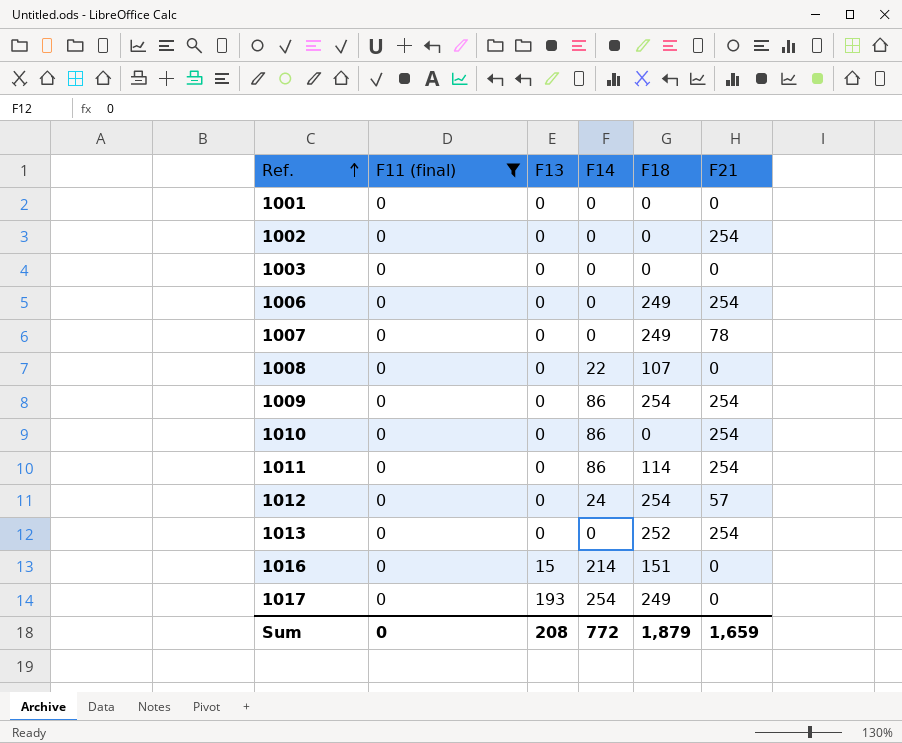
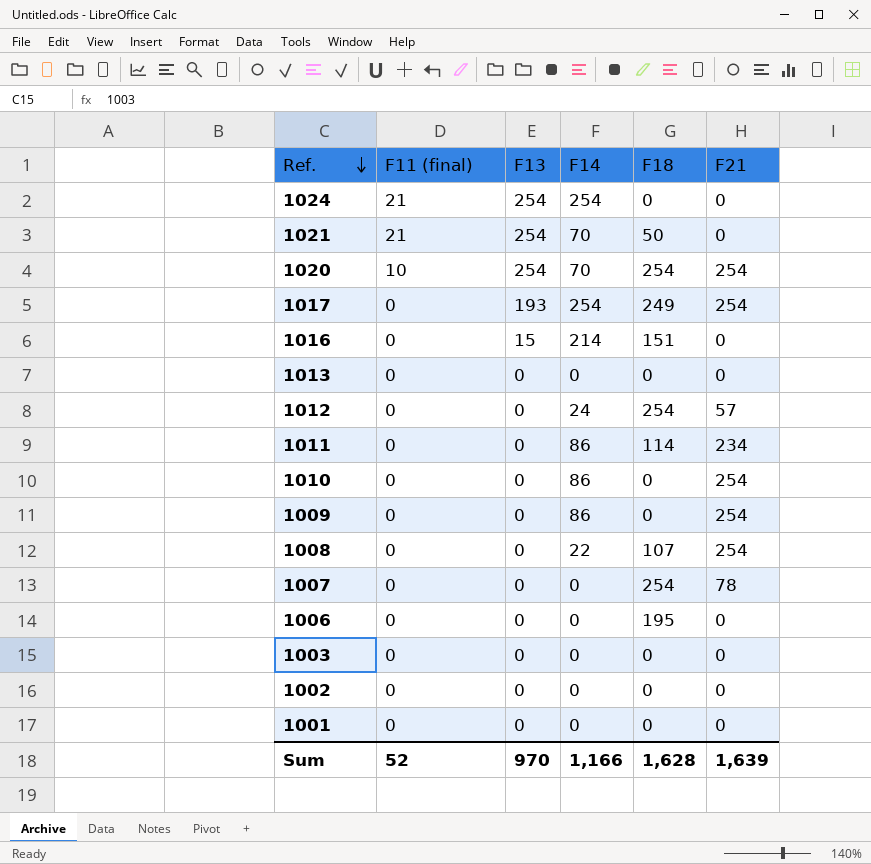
filter: F11 (final) = 0 -> none
row order: Ref. ascending -> Ref. descending
1017 | F21: 0 -> 254
1013 | F18: 252 -> 0
1013 | F21: 254 -> 0
1011 | F21: 254 -> 234
1009 | F18: 254 -> 0
1008 | F21: 0 -> 254
1007 | F18: 249 -> 254
1006 | F18: 249 -> 195
1006 | F21: 254 -> 0
1002 | F21: 254 -> 0
Sum | F11 (final): 0 -> 52
Sum | F13: 208 -> 970
Sum | F14: 772 -> 1,166
Sum | F18: 1,879 -> 1,628
Sum | F21: 1,659 -> 1,639

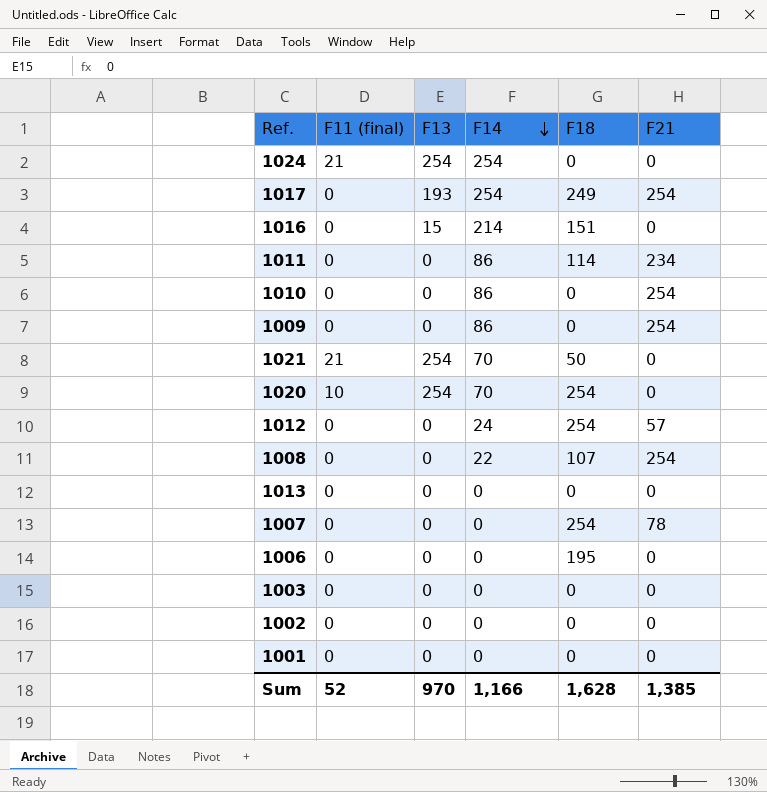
row order: Ref. descending -> F14 descending
1020 | F21: 254 -> 0
Sum | F21: 1,639 -> 1,385

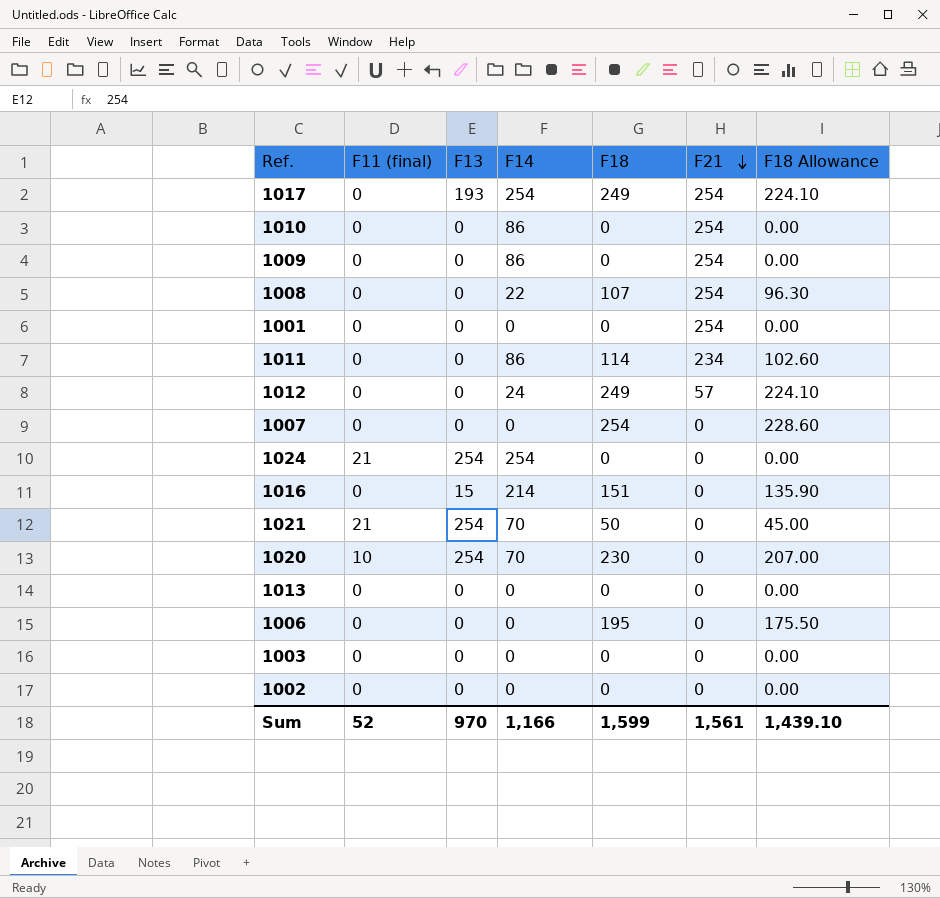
row order: F14 descending -> F21 descending
column F18 Allowance | formula: none -> [F18] * 0.9
1001 | F21: 0 -> 254
1012 | F18: 254 -> 249
1007 | F21: 78 -> 0
1020 | F18: 254 -> 230
Sum | F18: 1,628 -> 1,599
Sum | F21: 1,385 -> 1,561

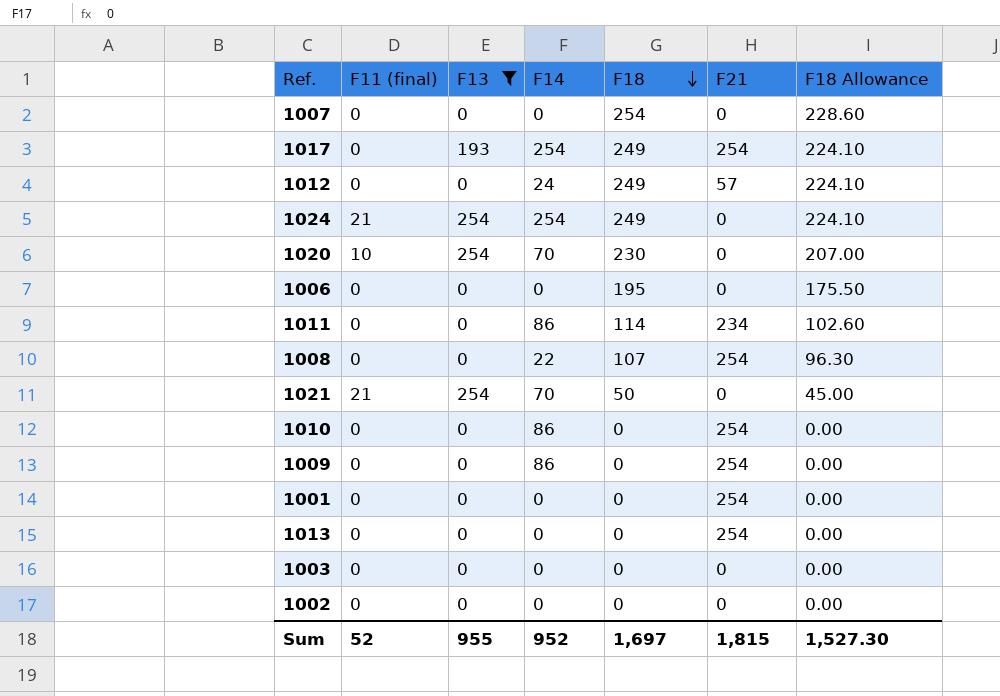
filter: none -> F13 != 15
row order: F21 descending -> F18 descending
1024 | F18: 0 -> 249
1024 | F18 Allowance: 0.00 -> 224.10
1013 | F21: 0 -> 254
Sum | F13: 970 -> 955
Sum | F14: 1,166 -> 952
Sum | F18: 1,599 -> 1,697
Sum | F21: 1,561 -> 1,815
Sum | F18 Allowance: 1,439.10 -> 1,527.30

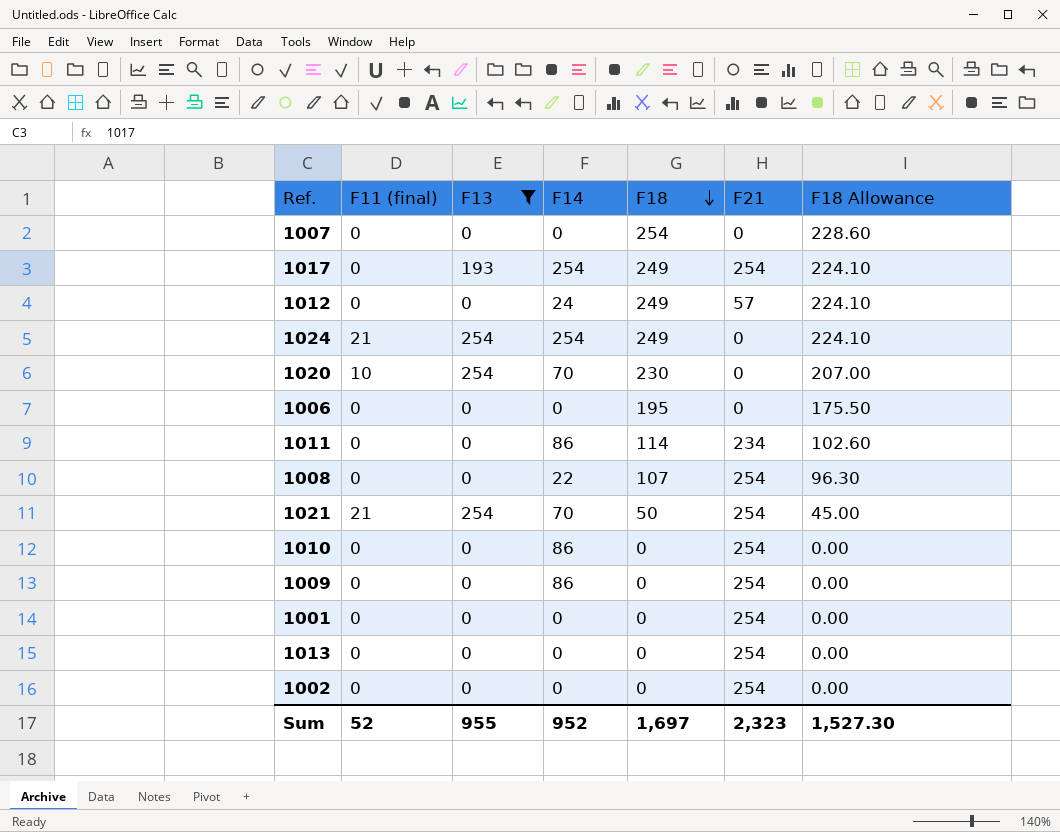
row 1003: 0 | 0 | 0 | 0 | 0 | 0.00 -> none
1021 | F21: 0 -> 254
1002 | F21: 0 -> 254
Sum | F21: 1,815 -> 2,323

